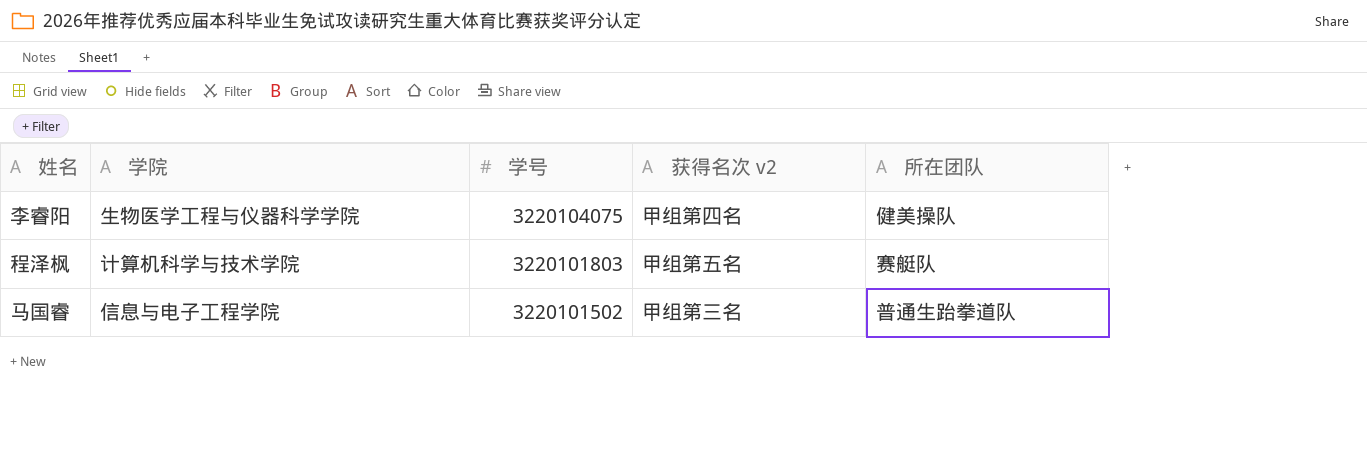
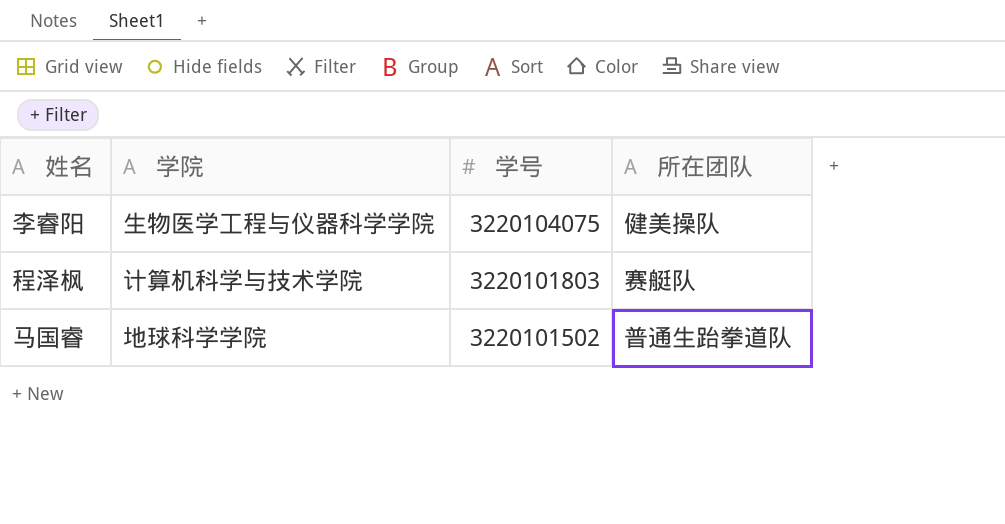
column 获得名次 v2 | position: 4 -> none
马国睿 | 学院: 信息与电子工程学院 -> 地球科学学院

